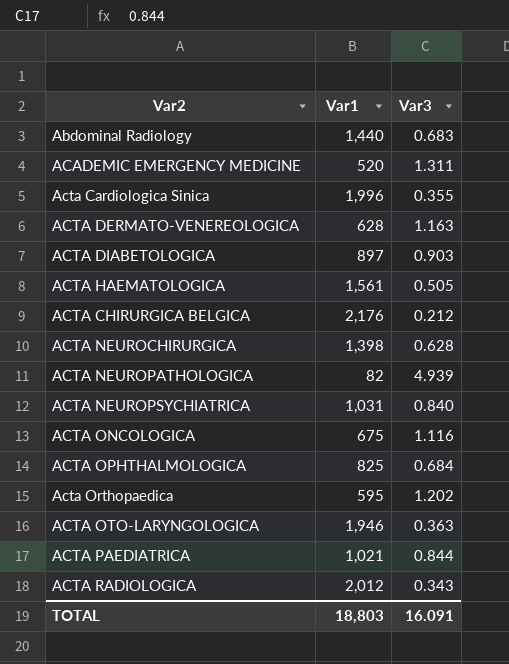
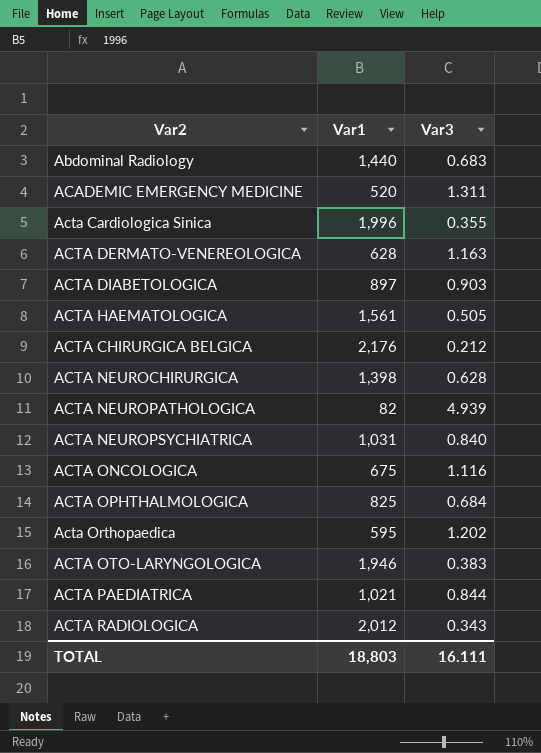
ACTA OTO-LARYNGOLOGICA | Var3: 0.363 -> 0.383
TOTAL | Var3: 16.091 -> 16.111

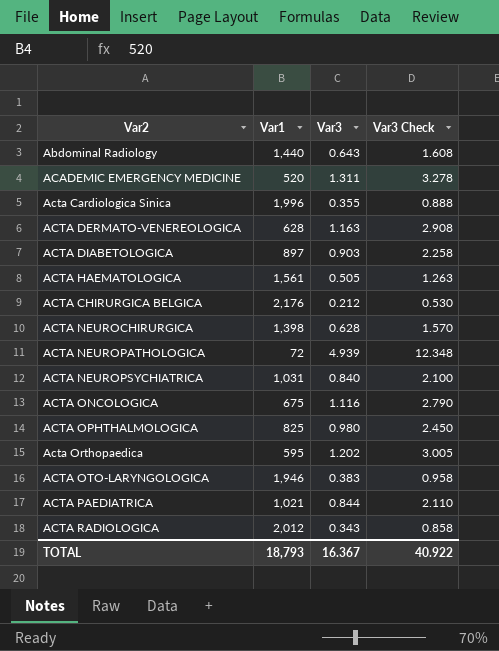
column Var3 Check | formula: none -> [Var3] * 2.5
Abdominal Radiology | Var3: 0.683 -> 0.643
ACTA NEUROPATHOLOGICA | Var1: 82 -> 72
ACTA OPHTHALMOLOGICA | Var3: 0.684 -> 0.980
TOTAL | Var1: 18,803 -> 18,793
TOTAL | Var3: 16.111 -> 16.367

